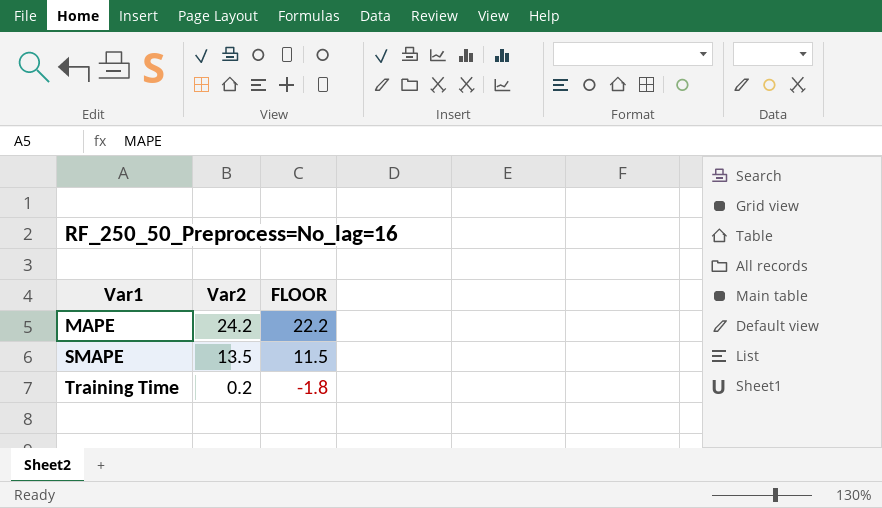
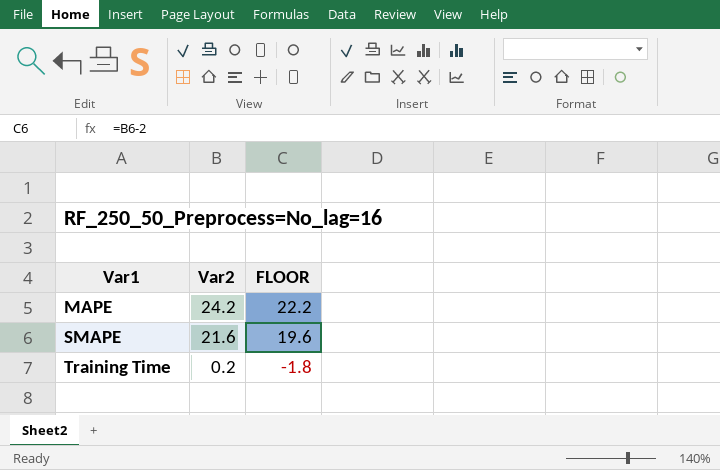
SMAPE | Var2: 13.5 -> 21.6
SMAPE | FLOOR: 11.5 -> 19.6

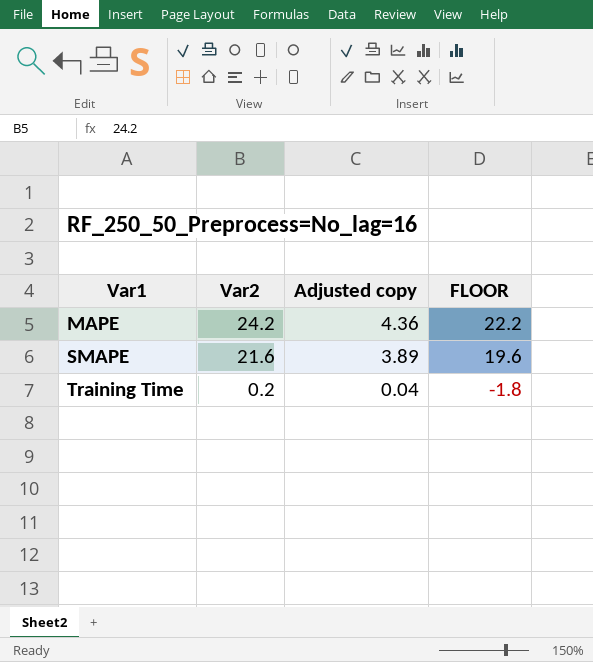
column Adjusted copy | formula: none -> [Var2] * 0.18

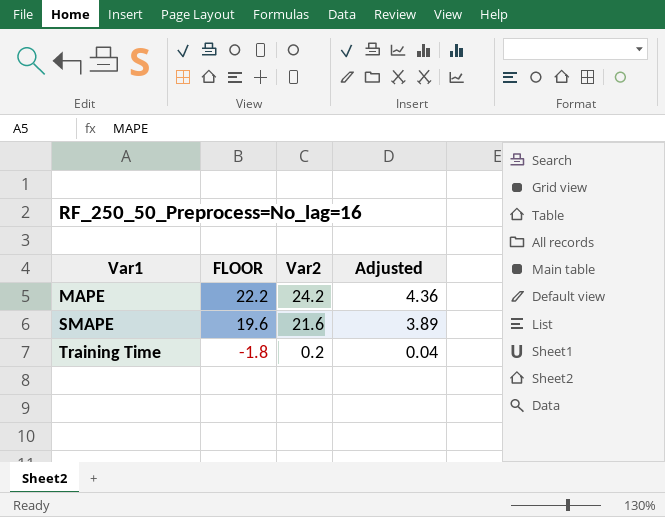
column FLOOR | position: 4 -> 2
column name: Adjusted copy -> Adjusted

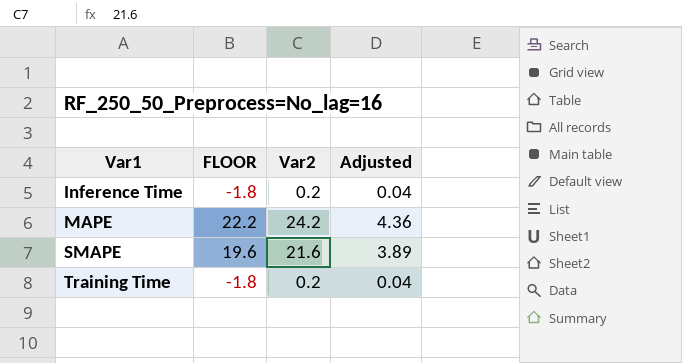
row Inference Time: none -> -1.8 | 0.2 | 0.04

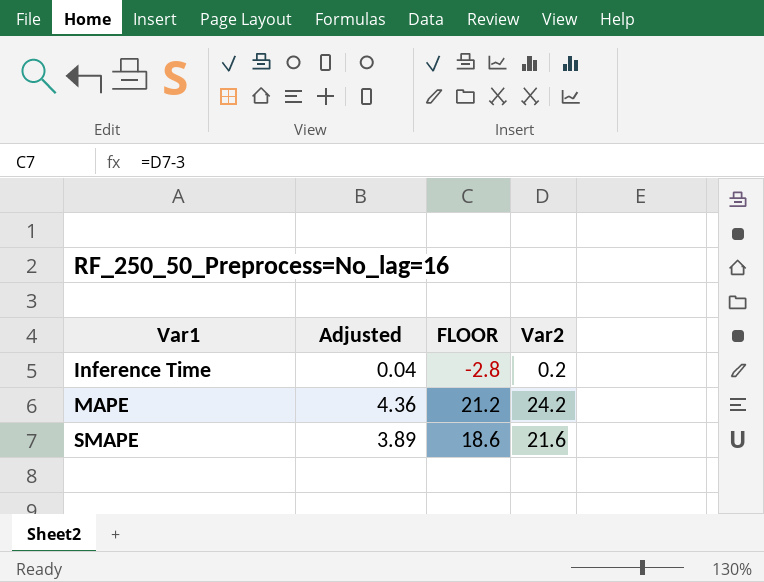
column Adjusted | position: 4 -> 2
column FLOOR | formula: [Var2] - 2 -> [Var2] - 3
row Training Time: -1.8 | 0.2 | 0.04 -> none

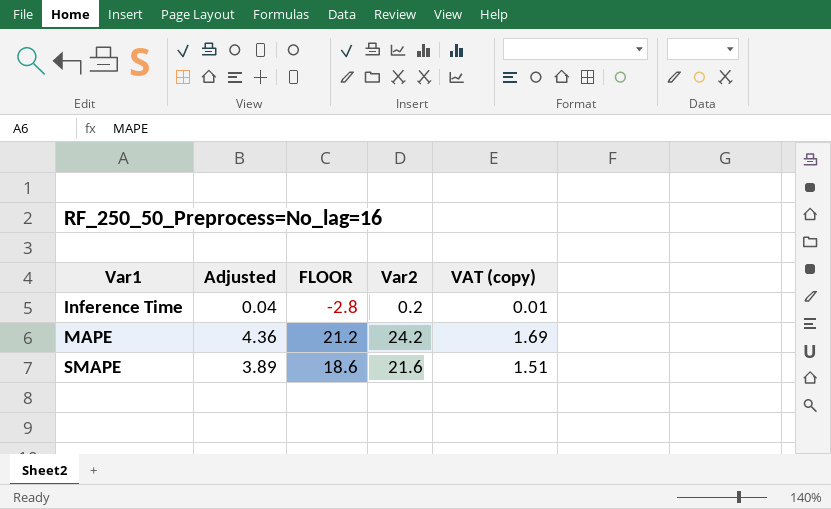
column VAT (copy) | formula: none -> [Var2] * 0.07

